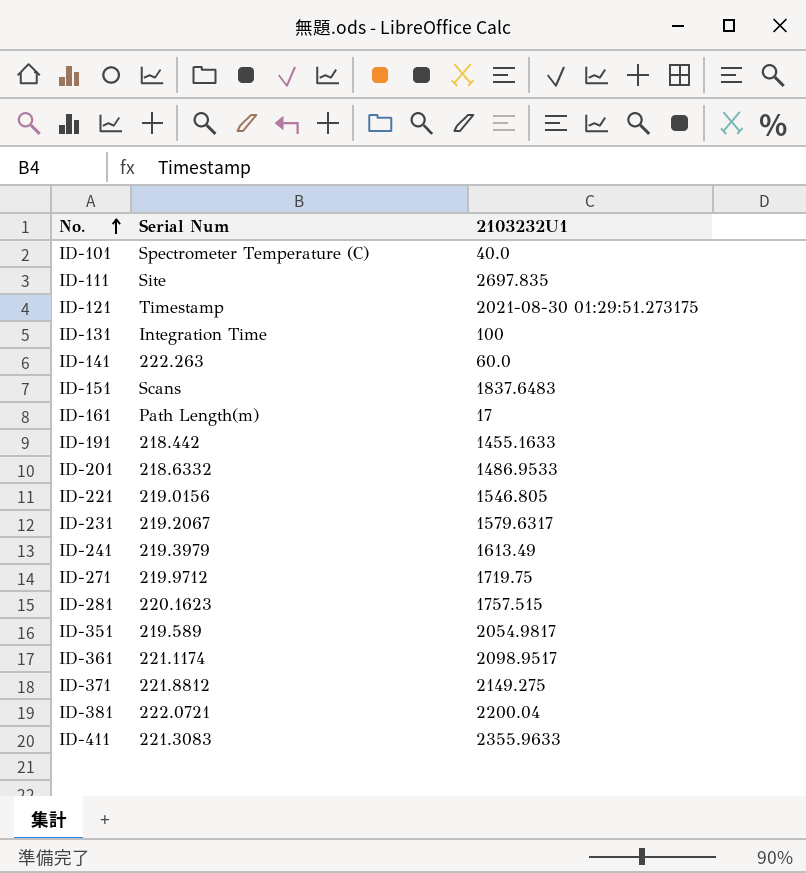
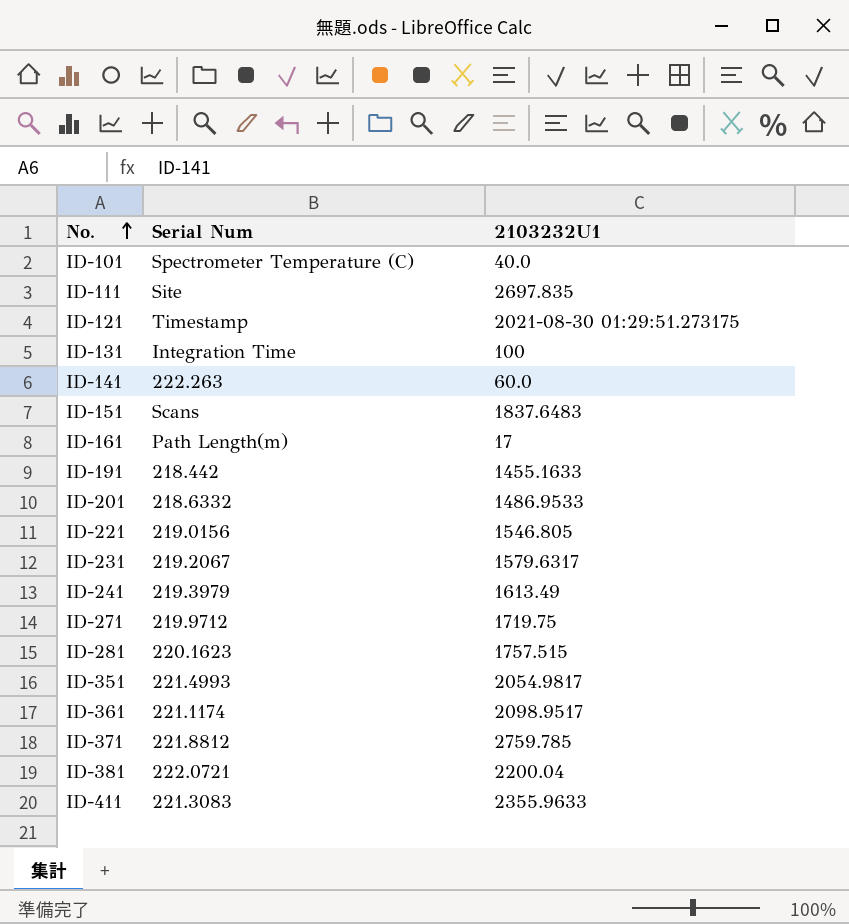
ID-351 | Serial Num: 219.589 -> 221.4993
ID-371 | 2103232U1: 2149.275 -> 2759.785

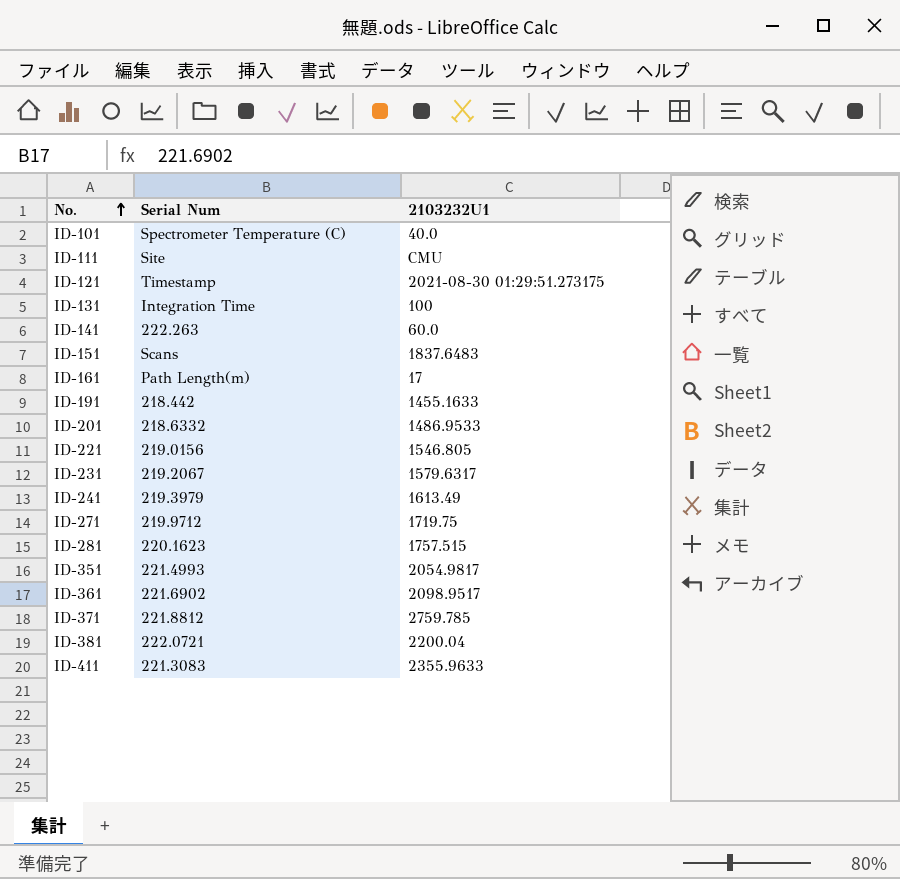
ID-111 | 2103232U1: 2697.835 -> CMU
ID-361 | Serial Num: 221.1174 -> 221.6902

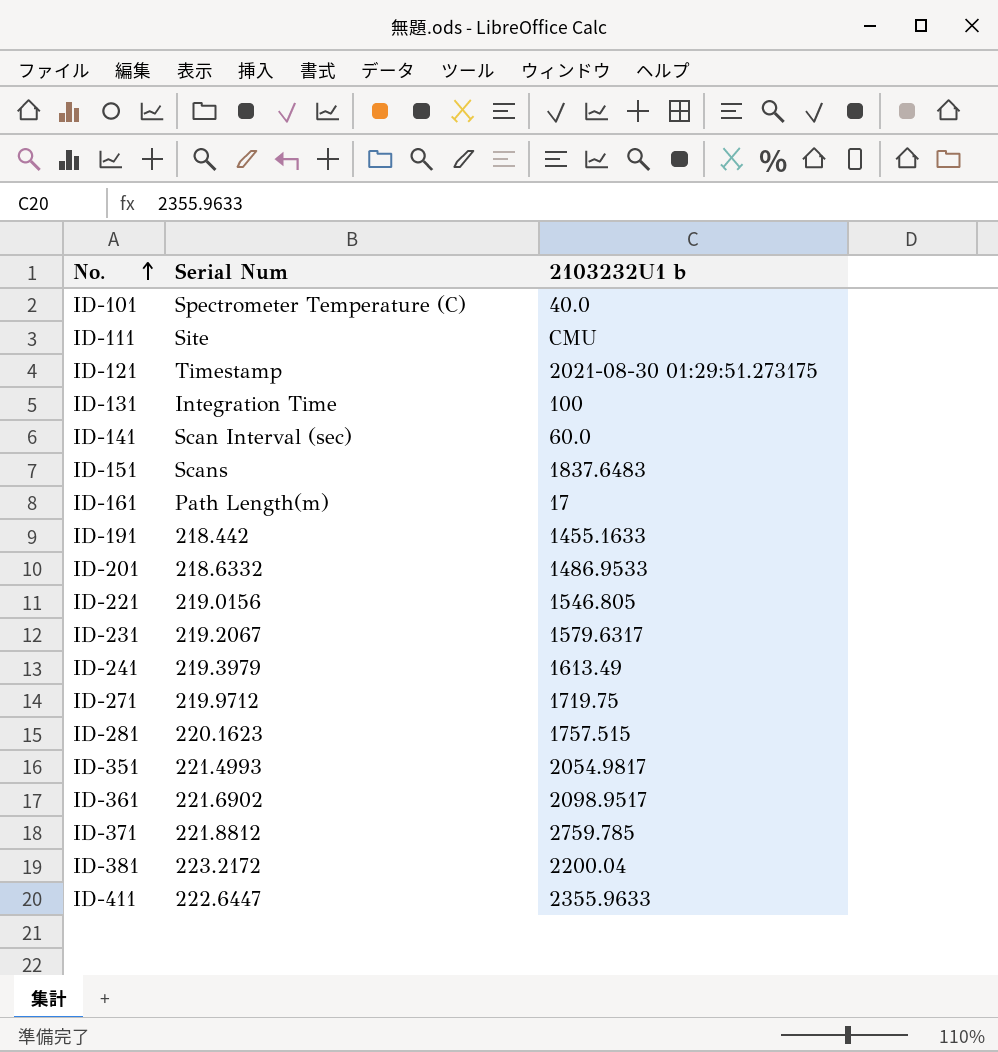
column name: 2103232U1 -> 2103232U1 b
ID-141 | Serial Num: 222.263 -> Scan Interval (sec)
ID-381 | Serial Num: 222.0721 -> 223.2172
ID-411 | Serial Num: 221.3083 -> 222.6447

